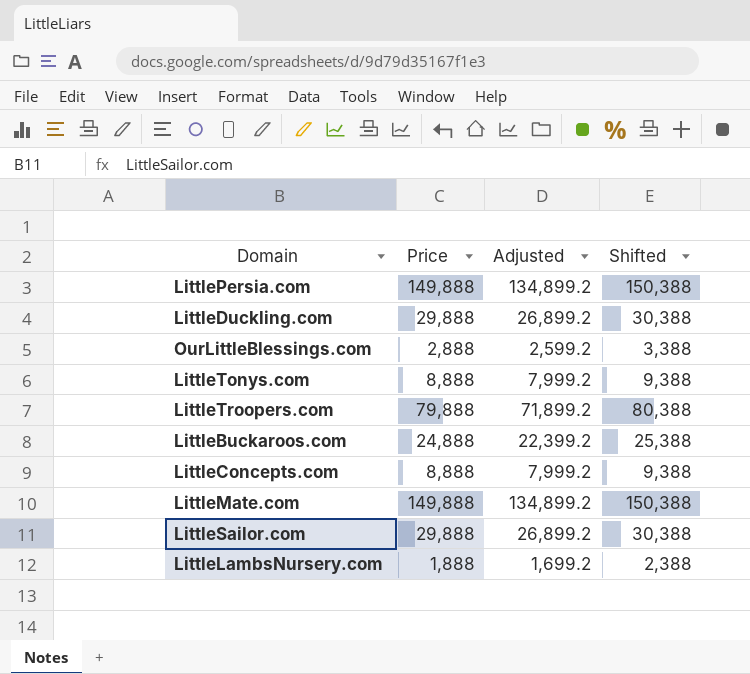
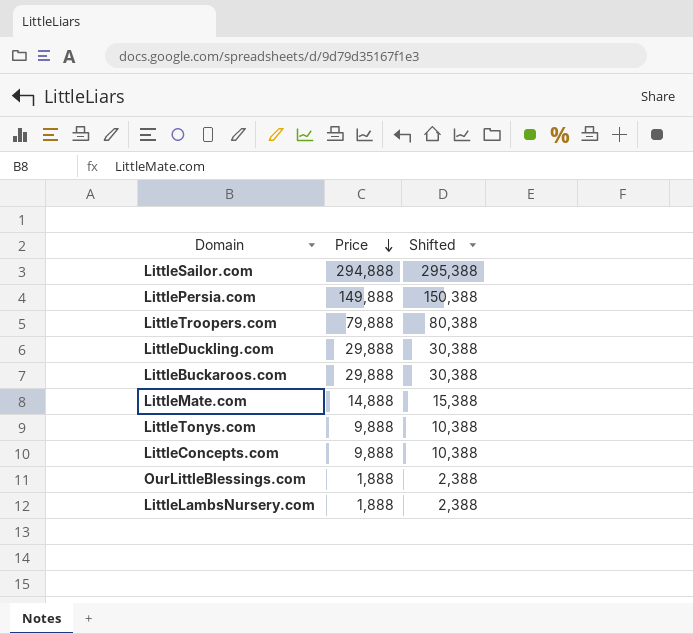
row order: none -> Price descending
column Adjusted | formula: [Price] * 0.9 -> none
LittleSailor.com | Price: 29,888 -> 294,888
LittleSailor.com | Shifted: 30,388 -> 295,388
LittleBuckaroos.com | Price: 24,888 -> 29,888
LittleBuckaroos.com | Shifted: 25,388 -> 30,388
LittleMate.com | Price: 149,888 -> 14,888
LittleMate.com | Shifted: 150,388 -> 15,388
LittleTonys.com | Price: 8,888 -> 9,888
LittleTonys.com | Shifted: 9,388 -> 10,388
LittleConcepts.com | Price: 8,888 -> 9,888
LittleConcepts.com | Shifted: 9,388 -> 10,388
OurLittleBlessings.com | Price: 2,888 -> 1,888
OurLittleBlessings.com | Shifted: 3,388 -> 2,388

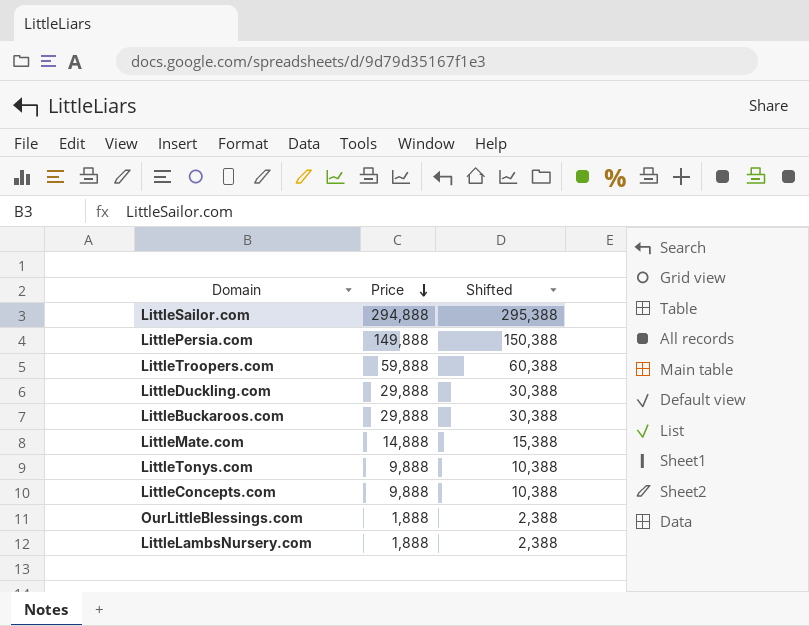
LittleTroopers.com | Price: 79,888 -> 59,888
LittleTroopers.com | Shifted: 80,388 -> 60,388

